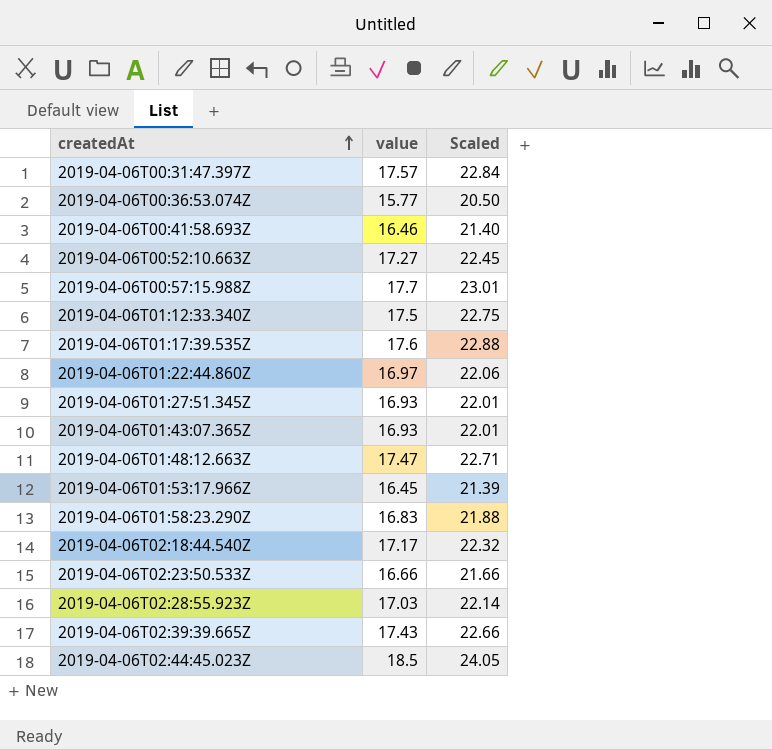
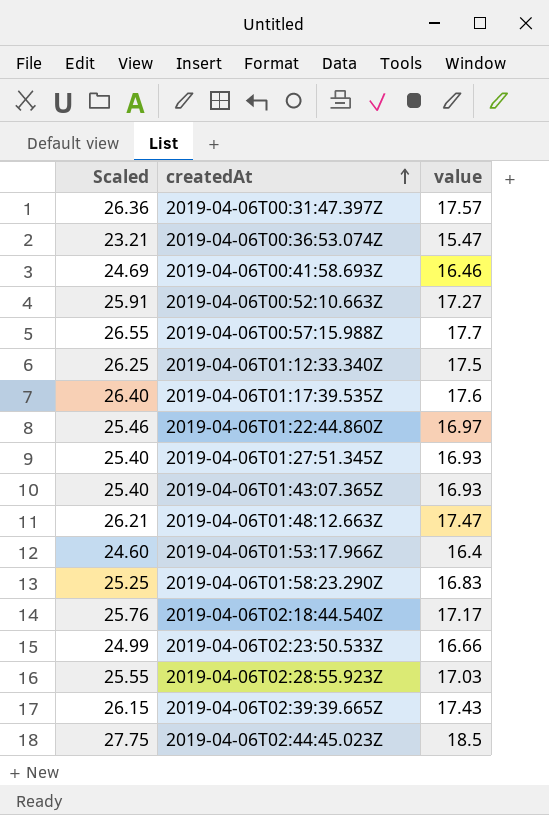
column Scaled | formula: [value] * 1.3 -> [value] * 1.5
column Scaled | position: 3 -> 1
2019-04-06T00:36:53.074Z | value: 15.77 -> 15.47
2019-04-06T01:53:17.966Z | value: 16.45 -> 16.4

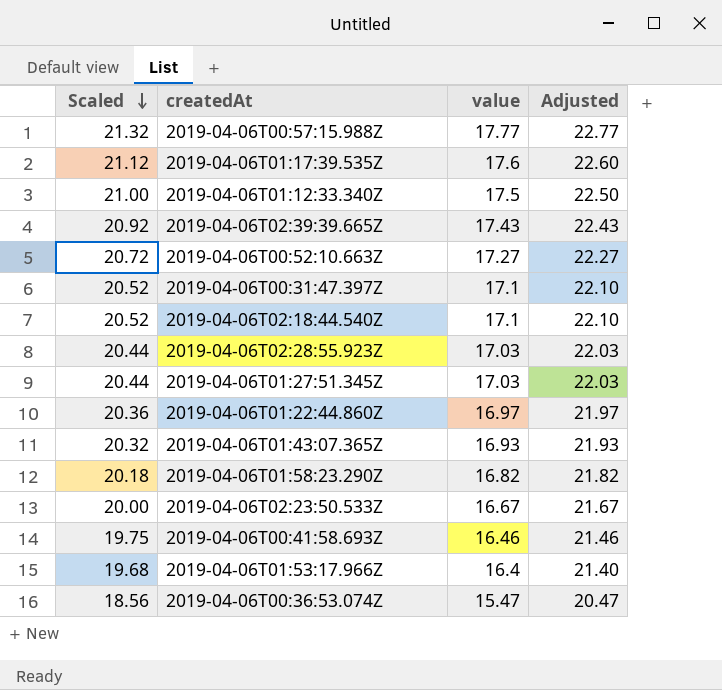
row order: createdAt ascending -> Scaled descending
column Scaled | formula: [value] * 1.5 -> [value] * 1.2
column Adjusted | formula: none -> [value] + 5
row 2019-04-06T01:48:12.663Z: 26.21 | 17.47 -> none
row 2019-04-06T02:44:45.023Z: 27.75 | 18.5 -> none
2019-04-06T00:57:15.988Z | value: 17.7 -> 17.77
2019-04-06T00:31:47.397Z | value: 17.57 -> 17.1
2019-04-06T02:18:44.540Z | value: 17.17 -> 17.1
2019-04-06T01:27:51.345Z | value: 16.93 -> 17.03
2019-04-06T01:58:23.290Z | value: 16.83 -> 16.82
2019-04-06T02:23:50.533Z | value: 16.66 -> 16.67

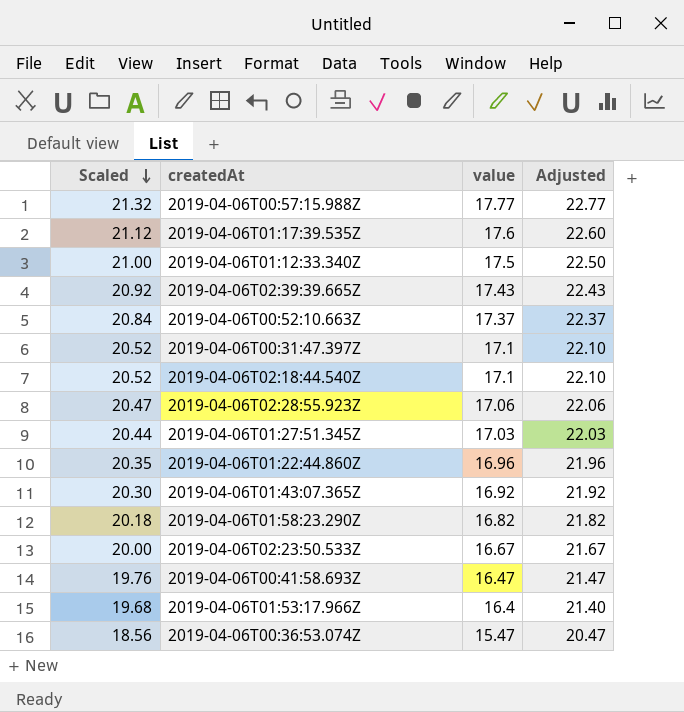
2019-04-06T00:52:10.663Z | Scaled: 20.72 -> 20.84
2019-04-06T00:52:10.663Z | value: 17.27 -> 17.37
2019-04-06T00:52:10.663Z | Adjusted: 22.27 -> 22.37
2019-04-06T02:28:55.923Z | Scaled: 20.44 -> 20.47
2019-04-06T02:28:55.923Z | value: 17.03 -> 17.06
2019-04-06T02:28:55.923Z | Adjusted: 22.03 -> 22.06
2019-04-06T01:22:44.860Z | Scaled: 20.36 -> 20.35
2019-04-06T01:22:44.860Z | value: 16.97 -> 16.96
2019-04-06T01:22:44.860Z | Adjusted: 21.97 -> 21.96
2019-04-06T01:43:07.365Z | Scaled: 20.32 -> 20.30
2019-04-06T01:43:07.365Z | value: 16.93 -> 16.92
2019-04-06T01:43:07.365Z | Adjusted: 21.93 -> 21.92
2019-04-06T00:41:58.693Z | Scaled: 19.75 -> 19.76
2019-04-06T00:41:58.693Z | value: 16.46 -> 16.47
2019-04-06T00:41:58.693Z | Adjusted: 21.46 -> 21.47

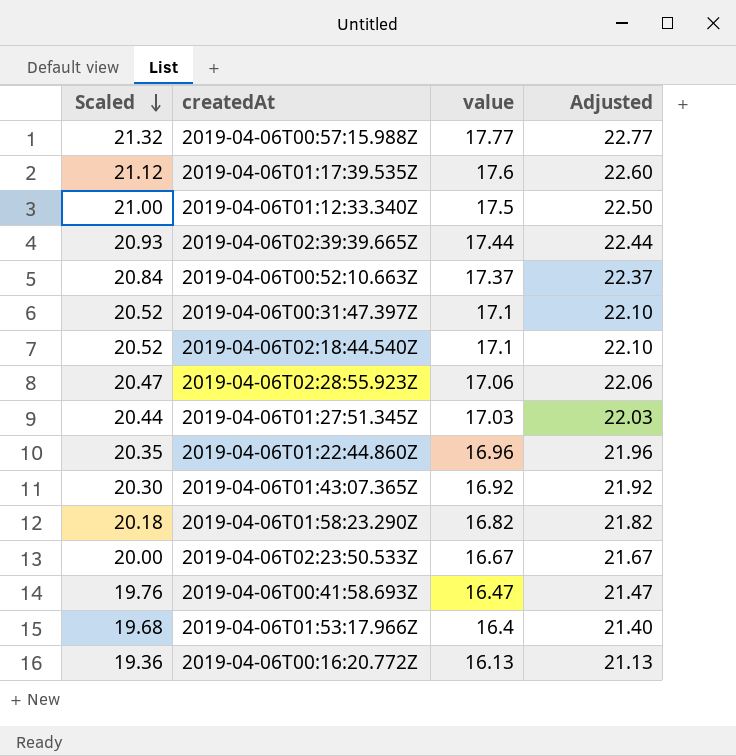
row 2019-04-06T00:36:53.074Z: 18.56 | 15.47 | 20.47 -> none
2019-04-06T02:39:39.665Z | Scaled: 20.92 -> 20.93
2019-04-06T02:39:39.665Z | value: 17.43 -> 17.44
2019-04-06T02:39:39.665Z | Adjusted: 22.43 -> 22.44
row 2019-04-06T00:16:20.772Z: none -> 19.36 | 16.13 | 21.13

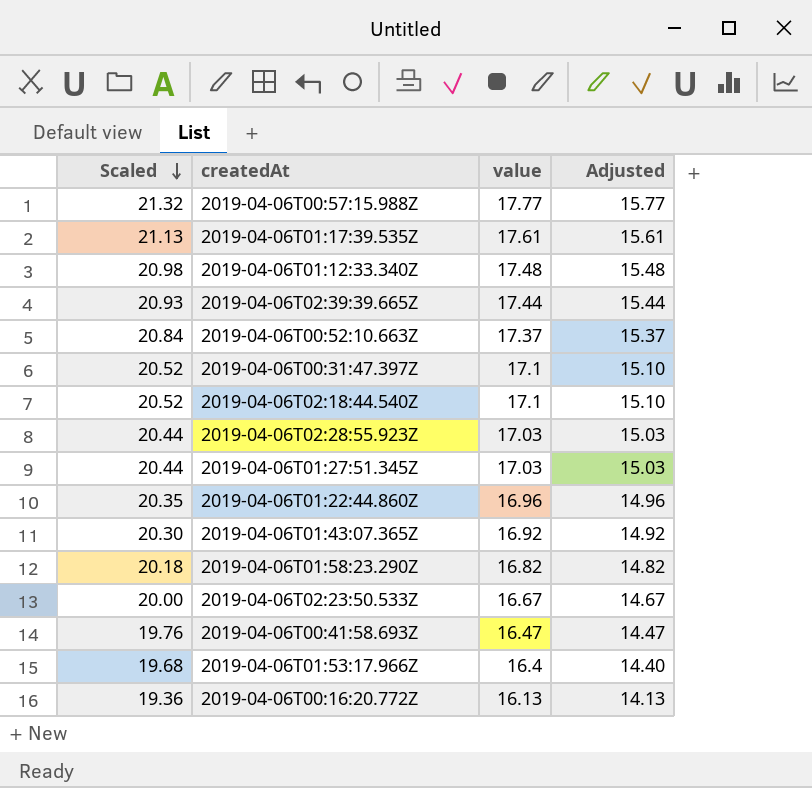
column Adjusted | formula: [value] + 5 -> [value] - 2
2019-04-06T01:17:39.535Z | Scaled: 21.12 -> 21.13
2019-04-06T01:17:39.535Z | value: 17.6 -> 17.61
2019-04-06T01:12:33.340Z | Scaled: 21.00 -> 20.98
2019-04-06T01:12:33.340Z | value: 17.5 -> 17.48
2019-04-06T02:28:55.923Z | Scaled: 20.47 -> 20.44
2019-04-06T02:28:55.923Z | value: 17.06 -> 17.03

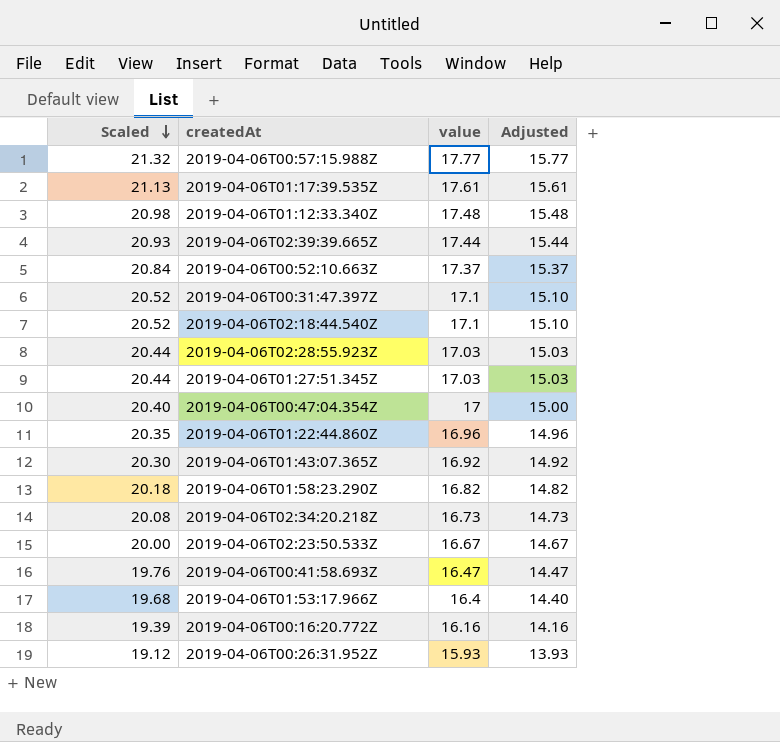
row 2019-04-06T00:47:04.354Z: none -> 20.40 | 17 | 15.00
row 2019-04-06T02:34:20.218Z: none -> 20.08 | 16.73 | 14.73
2019-04-06T00:16:20.772Z | Scaled: 19.36 -> 19.39
2019-04-06T00:16:20.772Z | value: 16.13 -> 16.16
2019-04-06T00:16:20.772Z | Adjusted: 14.13 -> 14.16
row 2019-04-06T00:26:31.952Z: none -> 19.12 | 15.93 | 13.93

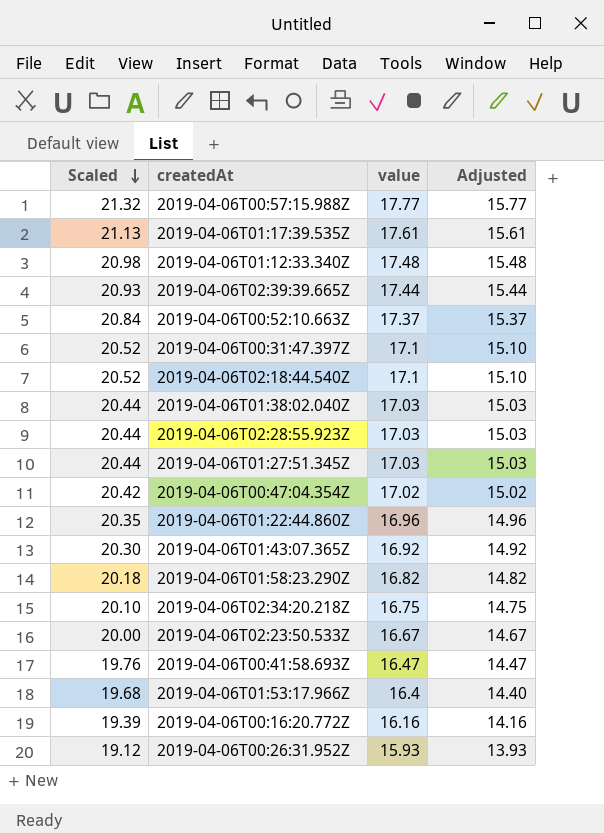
row 2019-04-06T01:38:02.040Z: none -> 20.44 | 17.03 | 15.03
2019-04-06T00:47:04.354Z | Scaled: 20.40 -> 20.42
2019-04-06T00:47:04.354Z | value: 17 -> 17.02
2019-04-06T00:47:04.354Z | Adjusted: 15.00 -> 15.02
2019-04-06T02:34:20.218Z | Scaled: 20.08 -> 20.10
2019-04-06T02:34:20.218Z | value: 16.73 -> 16.75
2019-04-06T02:34:20.218Z | Adjusted: 14.73 -> 14.75

